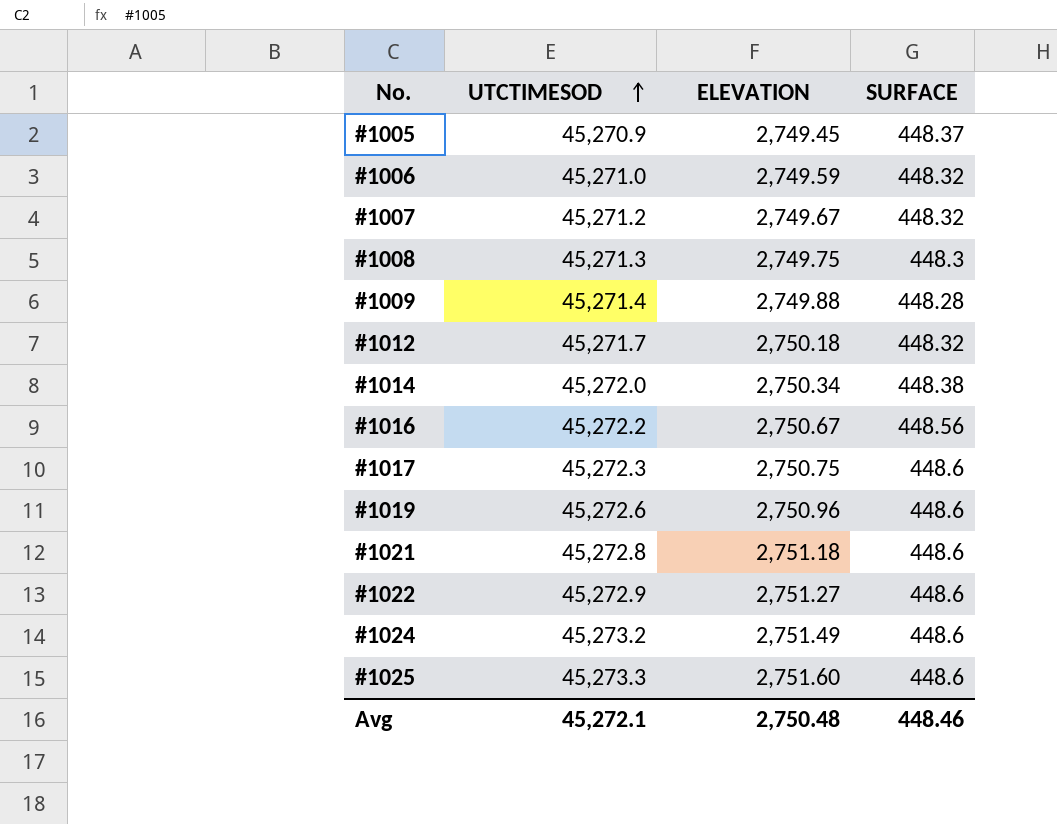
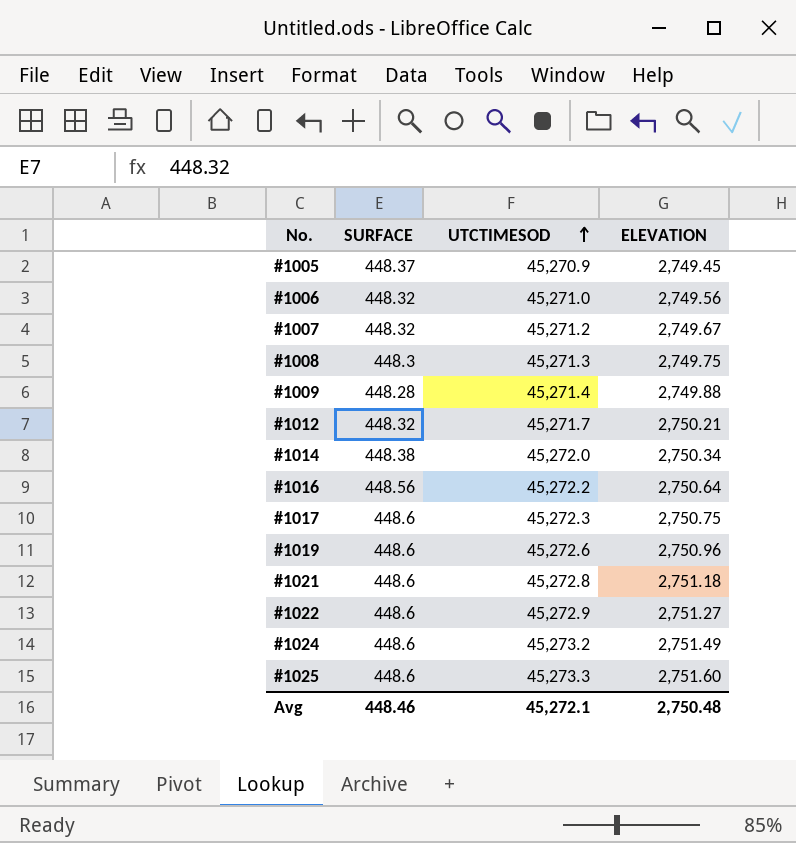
column SURFACE | position: 4 -> 2
#1006 | ELEVATION: 2,749.59 -> 2,749.56
#1012 | ELEVATION: 2,750.18 -> 2,750.21
#1016 | ELEVATION: 2,750.67 -> 2,750.64

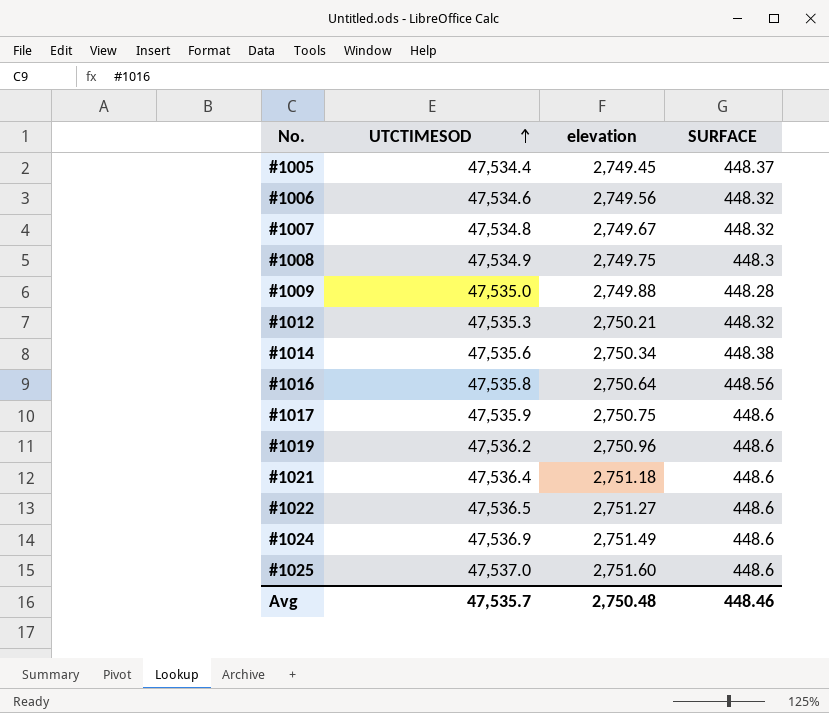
column name: ELEVATION -> elevation
column SURFACE | position: 2 -> 4
#1005 | UTCTIMESOD: 45,270.9 -> 47,534.4
#1006 | UTCTIMESOD: 45,271.0 -> 47,534.6
#1007 | UTCTIMESOD: 45,271.2 -> 47,534.8
#1008 | UTCTIMESOD: 45,271.3 -> 47,534.9
#1009 | UTCTIMESOD: 45,271.4 -> 47,535.0
#1012 | UTCTIMESOD: 45,271.7 -> 47,535.3
#1014 | UTCTIMESOD: 45,272.0 -> 47,535.6
#1016 | UTCTIMESOD: 45,272.2 -> 47,535.8
#1017 | UTCTIMESOD: 45,272.3 -> 47,535.9
#1019 | UTCTIMESOD: 45,272.6 -> 47,536.2
#1021 | UTCTIMESOD: 45,272.8 -> 47,536.4
#1022 | UTCTIMESOD: 45,272.9 -> 47,536.5
#1024 | UTCTIMESOD: 45,273.2 -> 47,536.9
#1025 | UTCTIMESOD: 45,273.3 -> 47,537.0
Avg | UTCTIMESOD: 45,272.1 -> 47,535.7

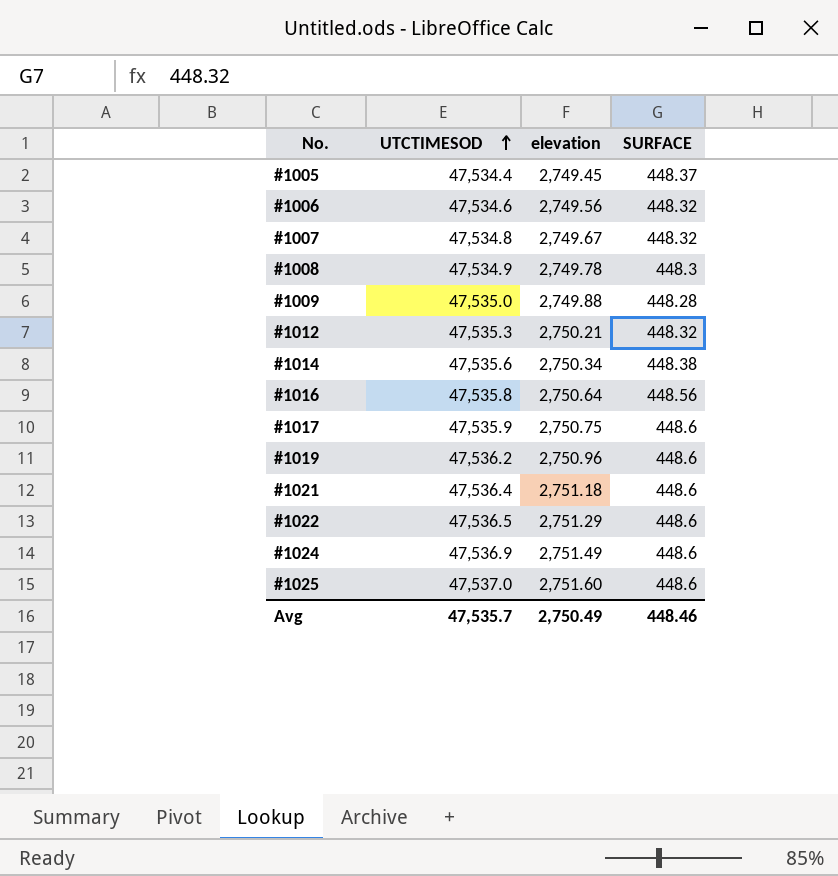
#1008 | elevation: 2,749.75 -> 2,749.78
#1022 | elevation: 2,751.27 -> 2,751.29
Avg | elevation: 2,750.48 -> 2,750.49

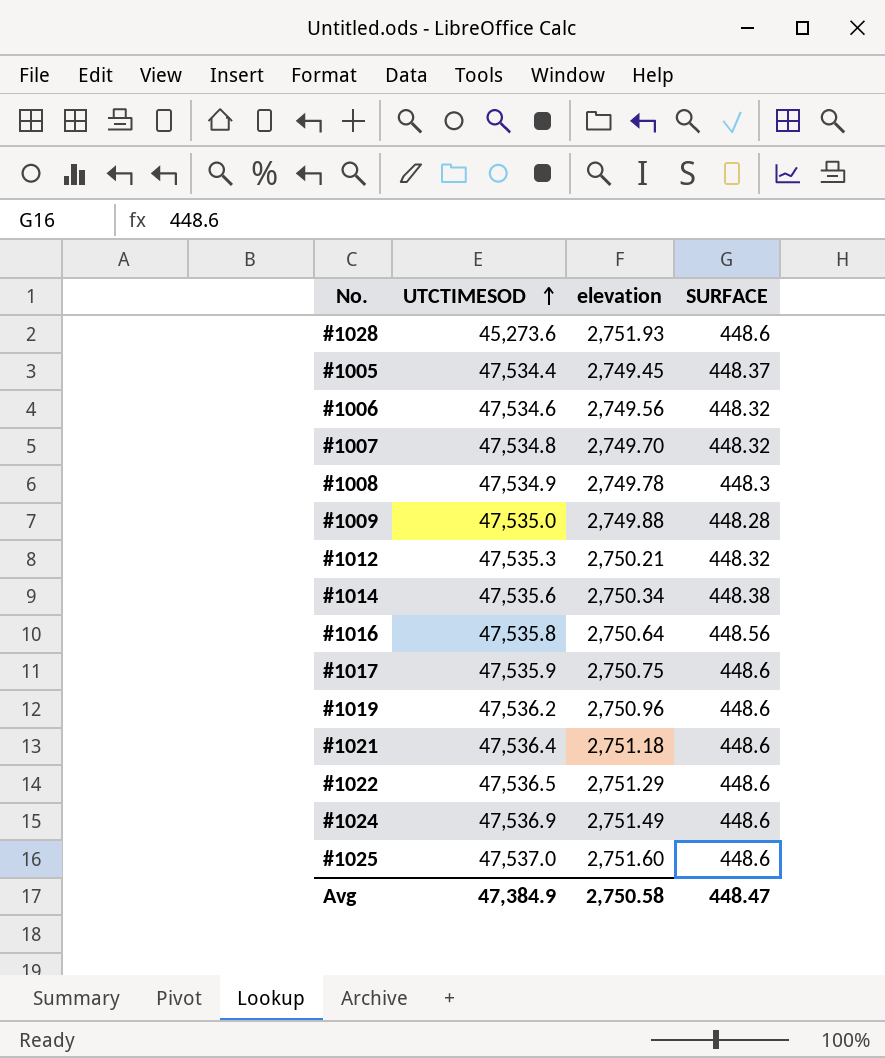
row #1028: none -> 45,273.6 | 2,751.93 | 448.6
#1007 | elevation: 2,749.67 -> 2,749.70
Avg | UTCTIMESOD: 47,535.7 -> 47,384.9
Avg | elevation: 2,750.49 -> 2,750.58
Avg | SURFACE: 448.46 -> 448.47

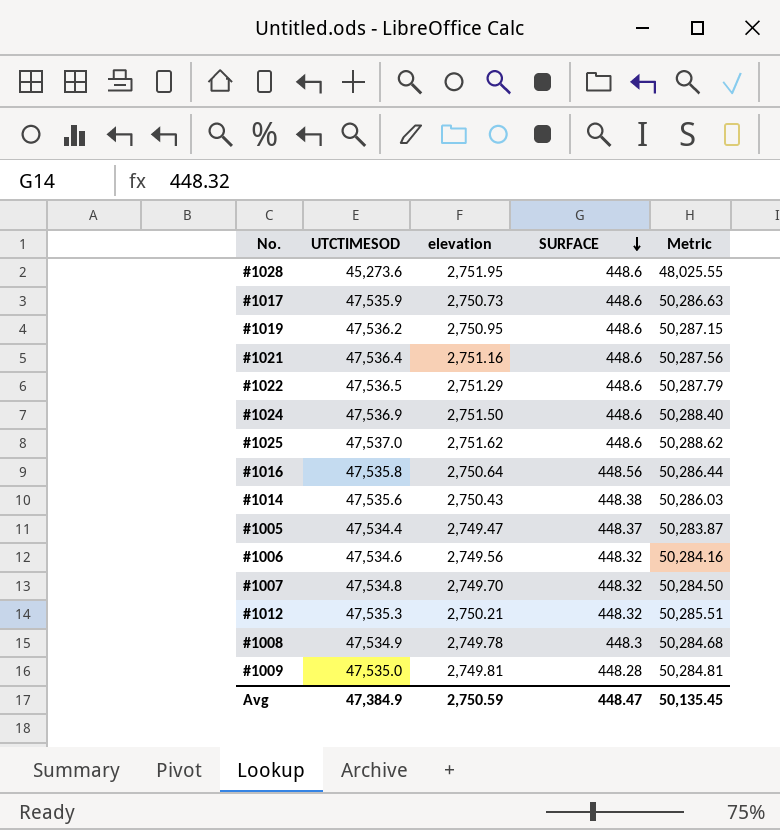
row order: UTCTIMESOD ascending -> SURFACE descending
column Metric | formula: none -> [UTCTIMESOD] + [elevation]
#1028 | elevation: 2,751.93 -> 2,751.95
#1017 | elevation: 2,750.75 -> 2,750.73
#1019 | elevation: 2,750.96 -> 2,750.95
#1021 | elevation: 2,751.18 -> 2,751.16
#1024 | elevation: 2,751.49 -> 2,751.50
#1025 | elevation: 2,751.60 -> 2,751.62
#1014 | elevation: 2,750.34 -> 2,750.43
#1005 | elevation: 2,749.45 -> 2,749.47
#1009 | elevation: 2,749.88 -> 2,749.81
Avg | elevation: 2,750.58 -> 2,750.59

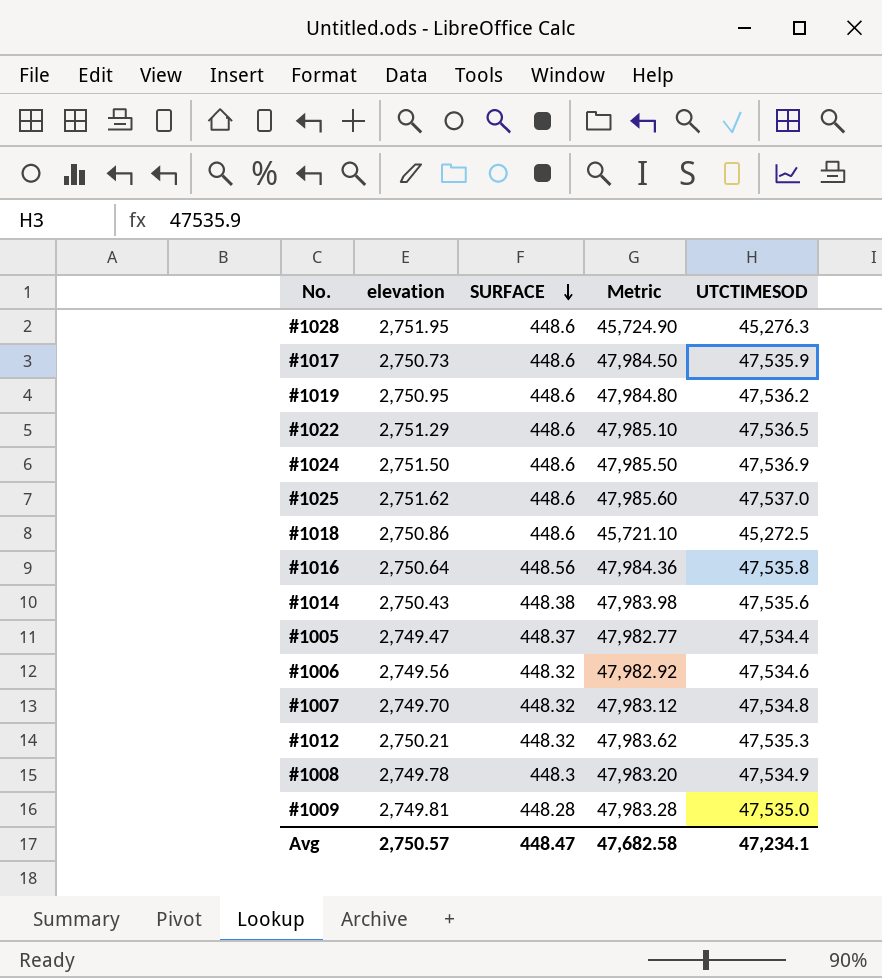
column Metric | formula: [UTCTIMESOD] + [elevation] -> [SURFACE] + [UTCTIMESOD]
column UTCTIMESOD | position: 2 -> 5
row #1021: 47,536.4 | 2,751.16 | 448.6 | 50,287.56 -> none
#1028 | UTCTIMESOD: 45,273.6 -> 45,276.3
row #1018: none -> 2,750.86 | 448.6 | 45,721.10 | 45,272.5
Avg | elevation: 2,750.59 -> 2,750.57
Avg | Metric: 50,135.45 -> 47,682.58
Avg | UTCTIMESOD: 47,384.9 -> 47,234.1

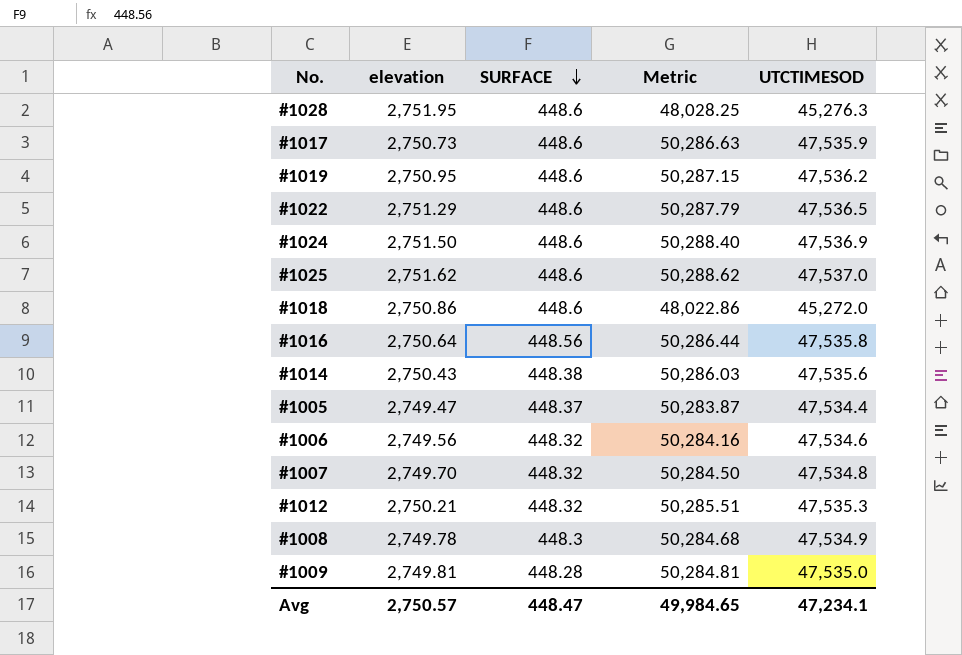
column Metric | formula: [SURFACE] + [UTCTIMESOD] -> [elevation] + [UTCTIMESOD]
#1018 | UTCTIMESOD: 45,272.5 -> 45,272.0
Avg | Metric: 47,682.58 -> 49,984.65

